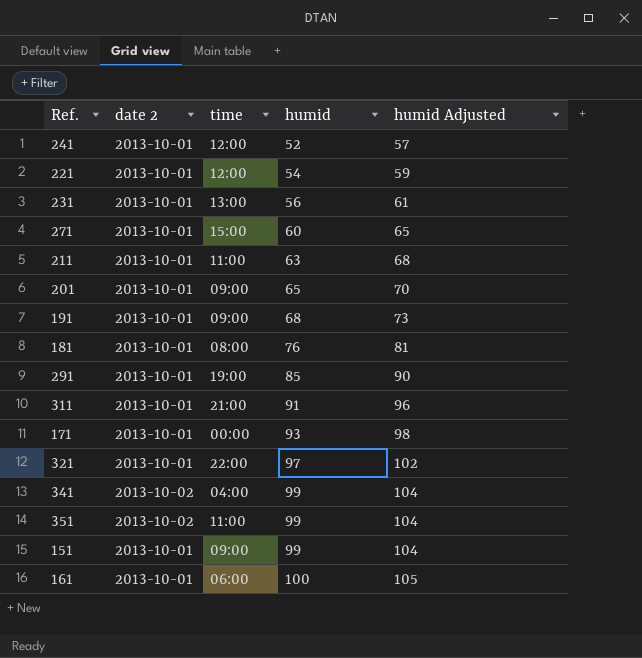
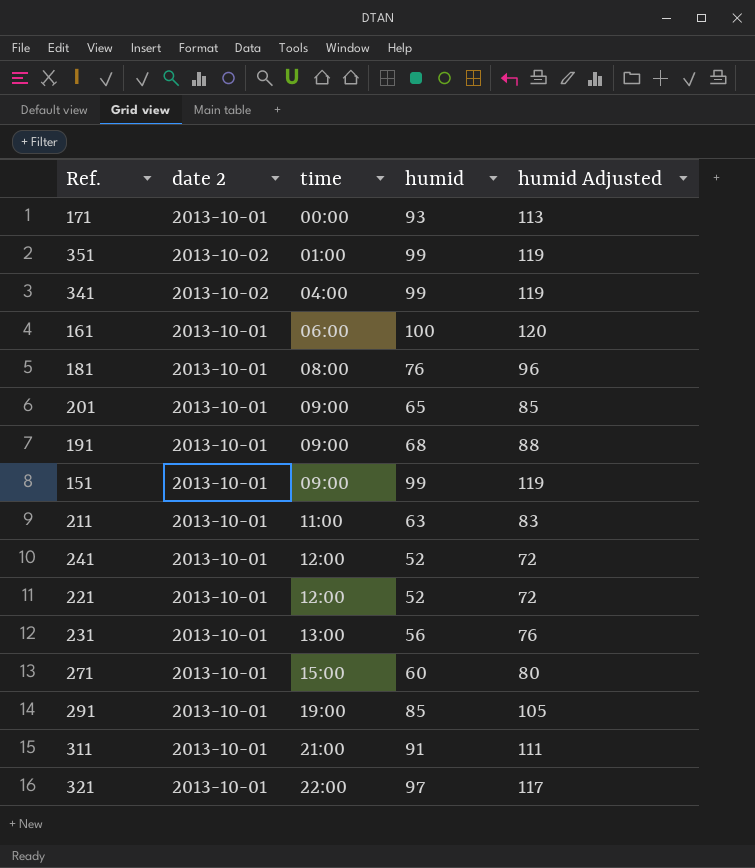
row order: humid ascending -> time ascending
column humid Adjusted | formula: [humid] + 5 -> [humid] + 20
351 | time: 11:00 -> 01:00
221 | humid: 54 -> 52

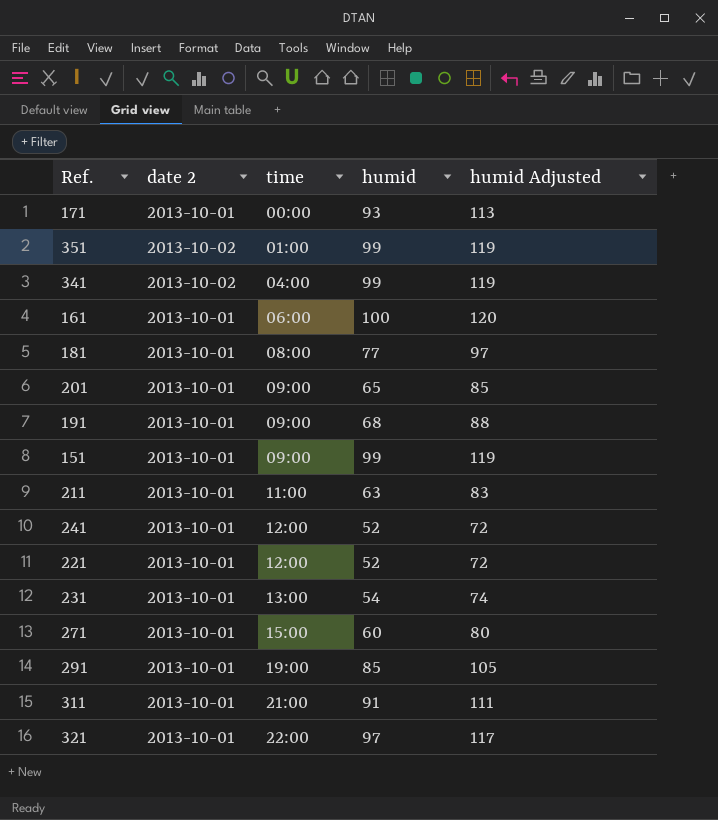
181 | humid: 76 -> 77
181 | humid Adjusted: 96 -> 97
231 | humid: 56 -> 54
231 | humid Adjusted: 76 -> 74

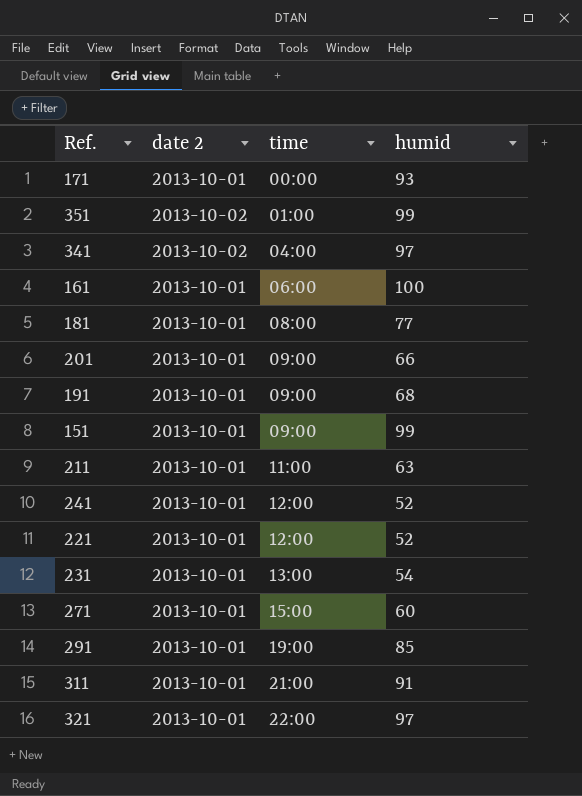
column humid Adjusted | formula: [humid] + 20 -> none
341 | humid: 99 -> 97
201 | humid: 65 -> 66

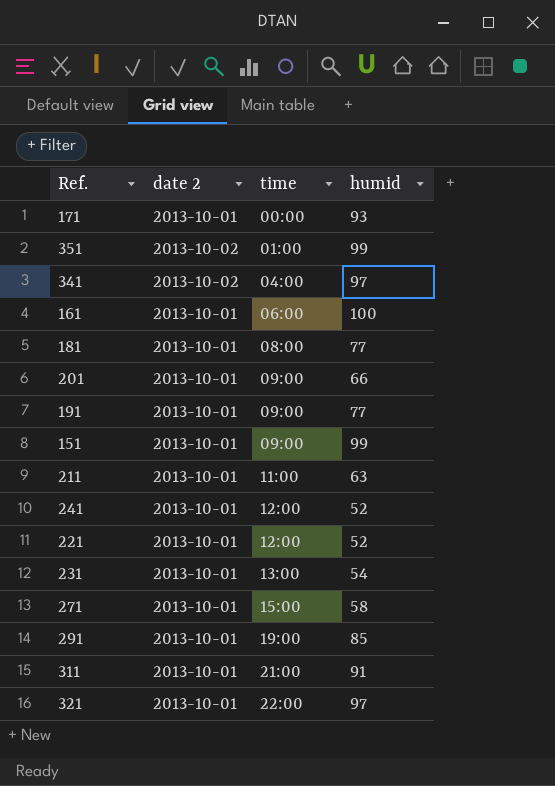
191 | humid: 68 -> 77
271 | humid: 60 -> 58

